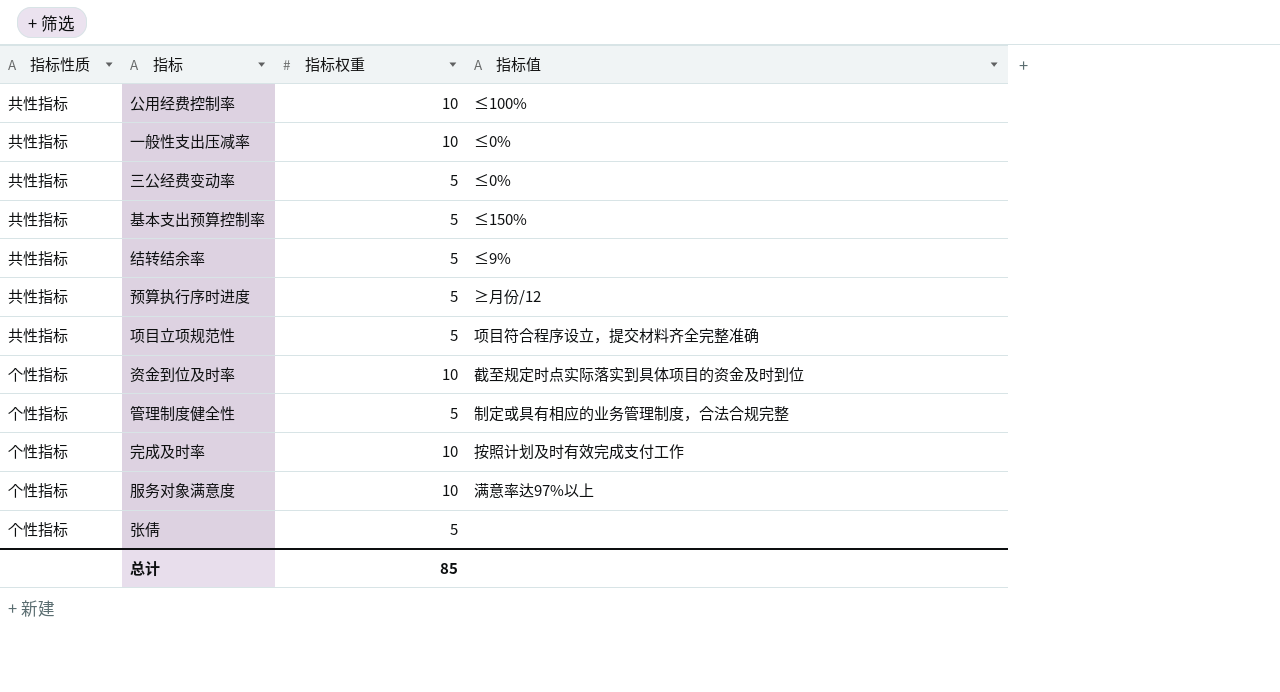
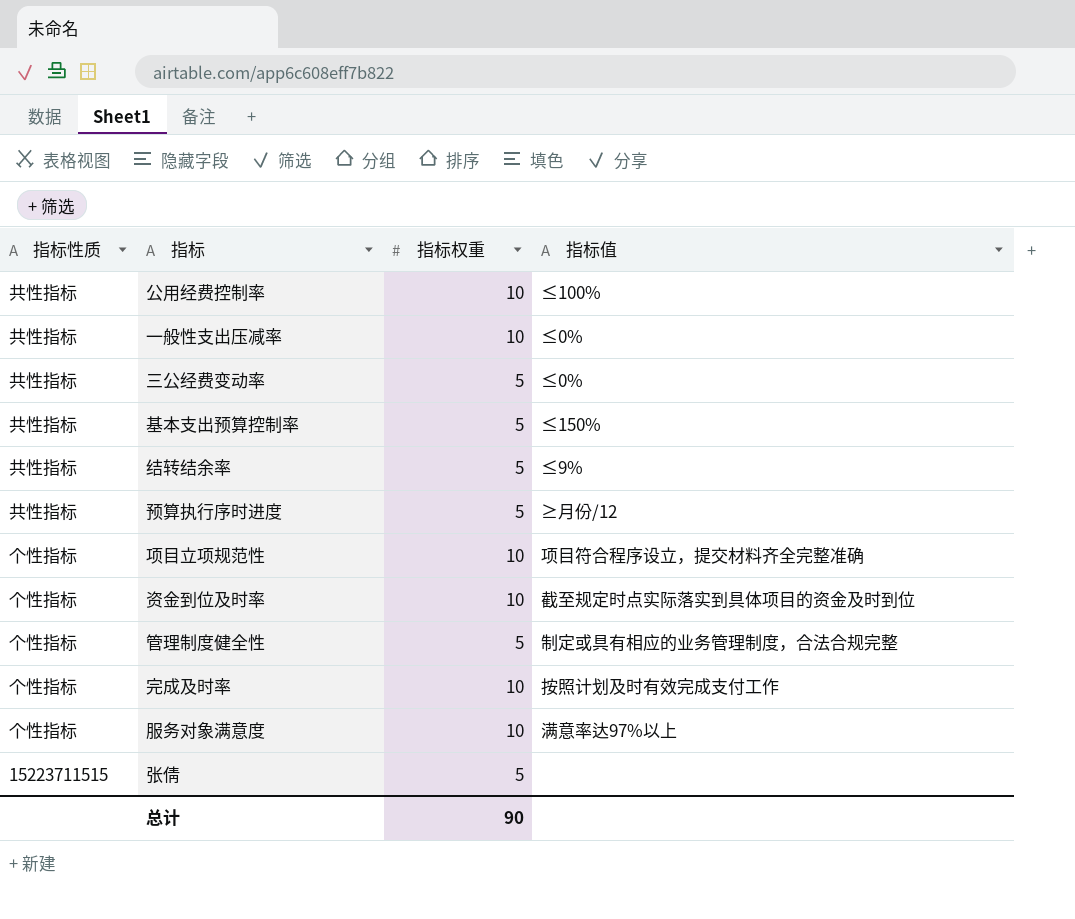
项目立项规范性 | 指标性质: 共性指标 -> 个性指标
项目立项规范性 | 指标权重: 5 -> 10
张倩 | 指标性质: 个性指标 -> 15223711515
总计 | 指标权重: 85 -> 90

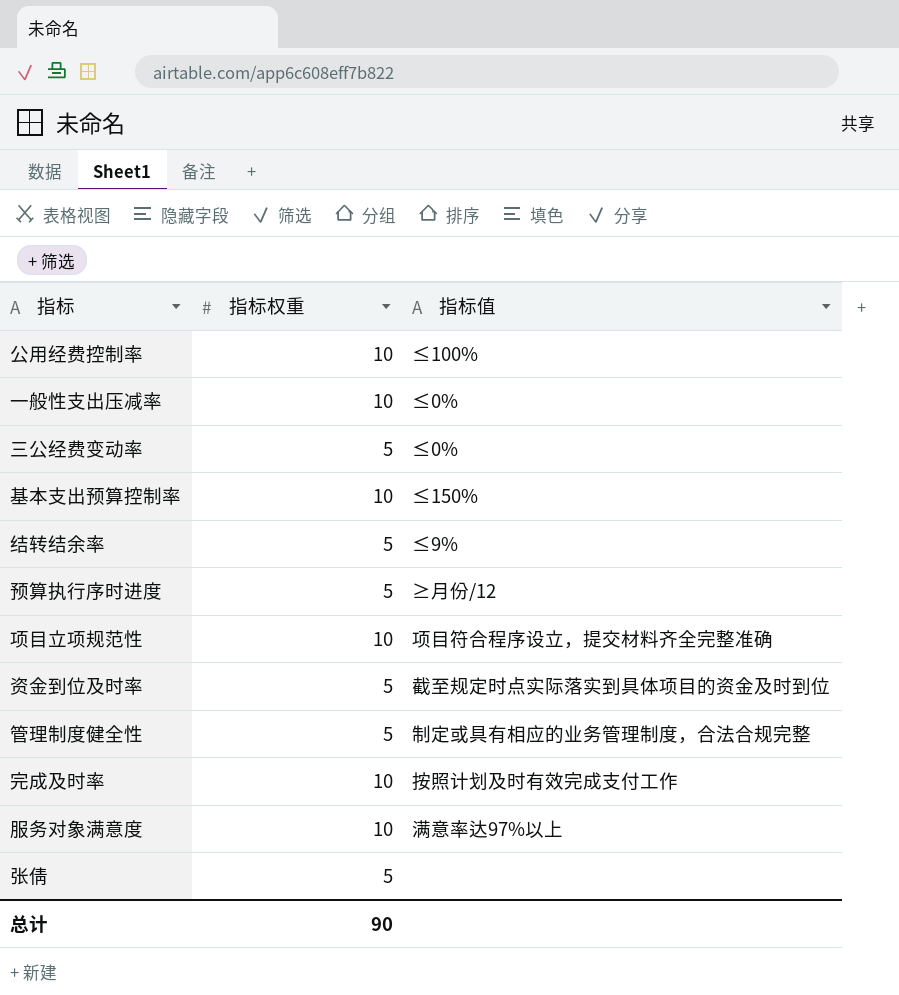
column 指标性质 | position: 1 -> none
基本支出预算控制率 | 指标权重: 5 -> 10
资金到位及时率 | 指标权重: 10 -> 5

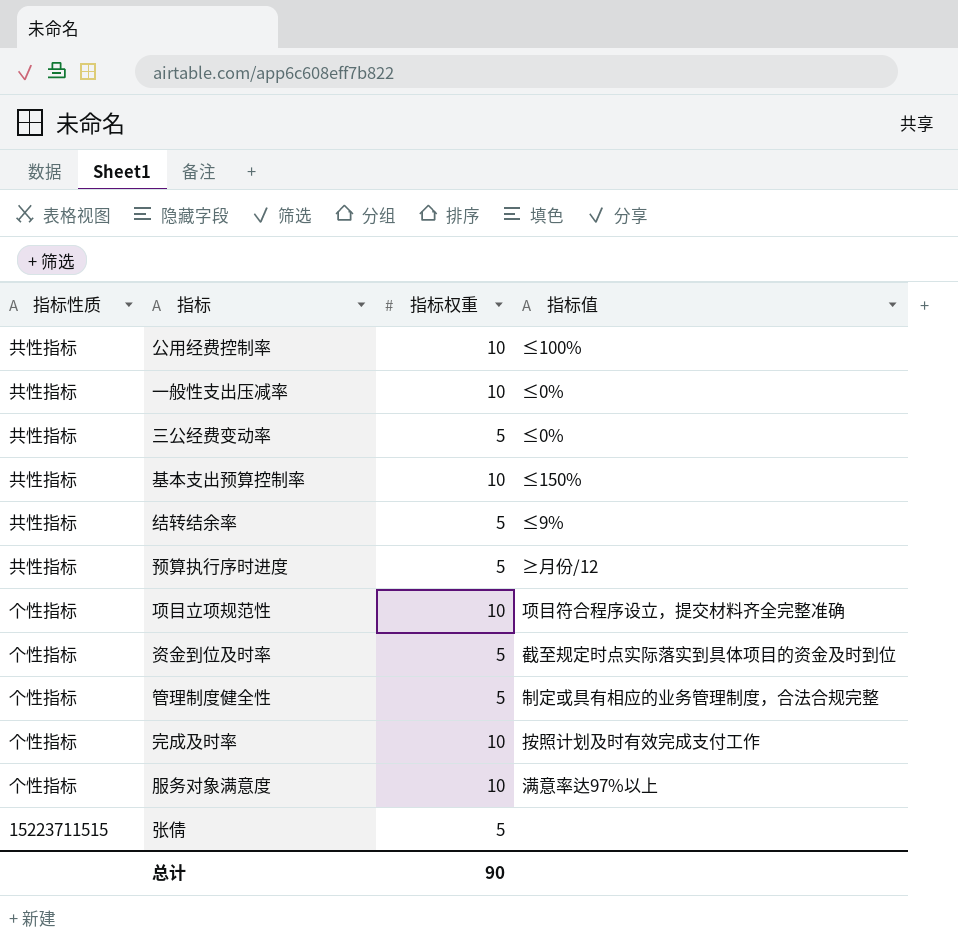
column 指标性质 | position: none -> 1

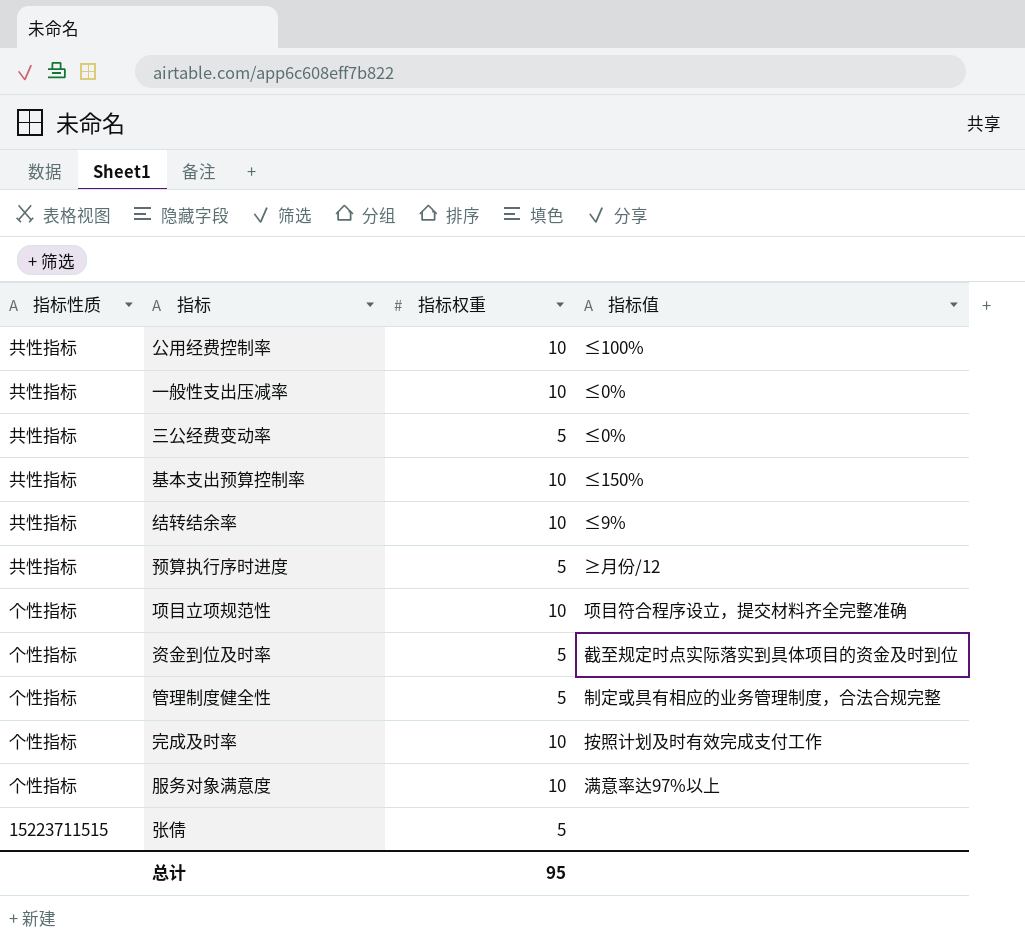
结转结余率 | 指标权重: 5 -> 10
总计 | 指标权重: 90 -> 95

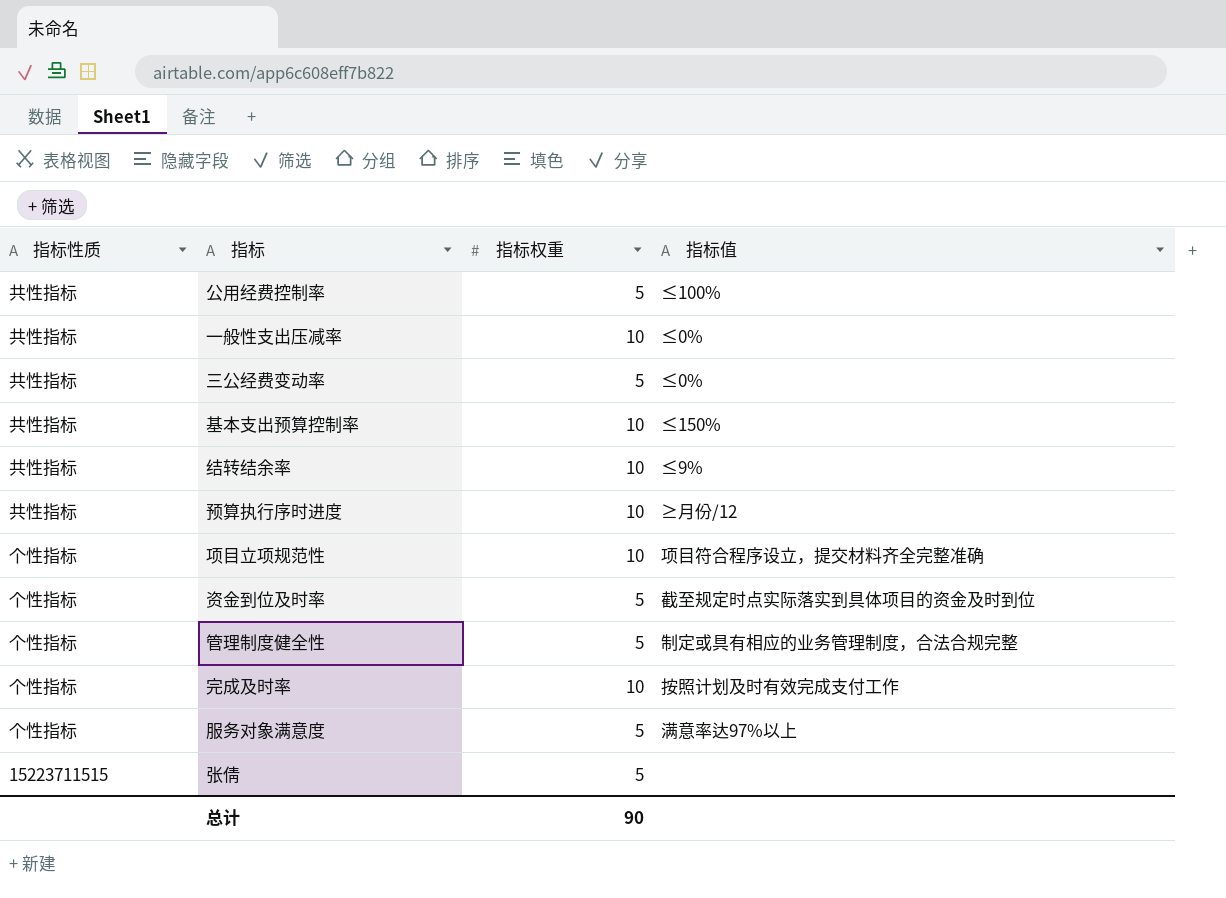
公用经费控制率 | 指标权重: 10 -> 5
预算执行序时进度 | 指标权重: 5 -> 10
服务对象满意度 | 指标权重: 10 -> 5
总计 | 指标权重: 95 -> 90

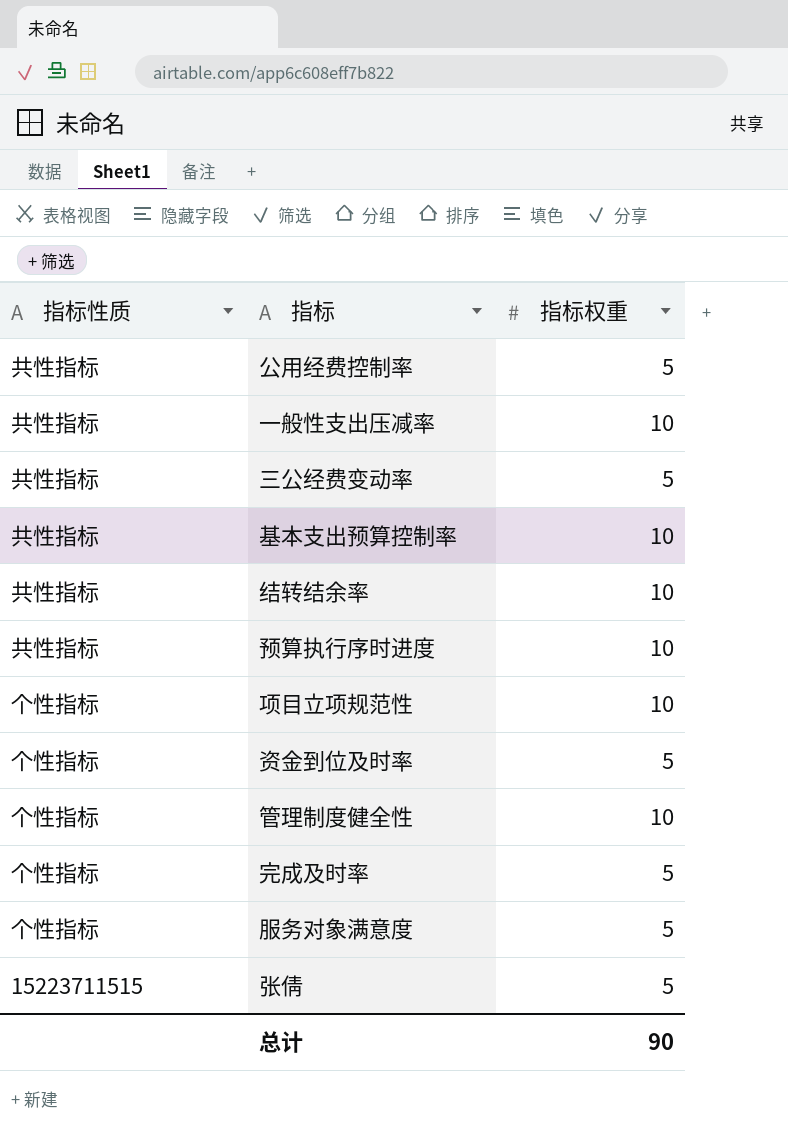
column 指标值 | position: 4 -> none
管理制度健全性 | 指标权重: 5 -> 10
完成及时率 | 指标权重: 10 -> 5

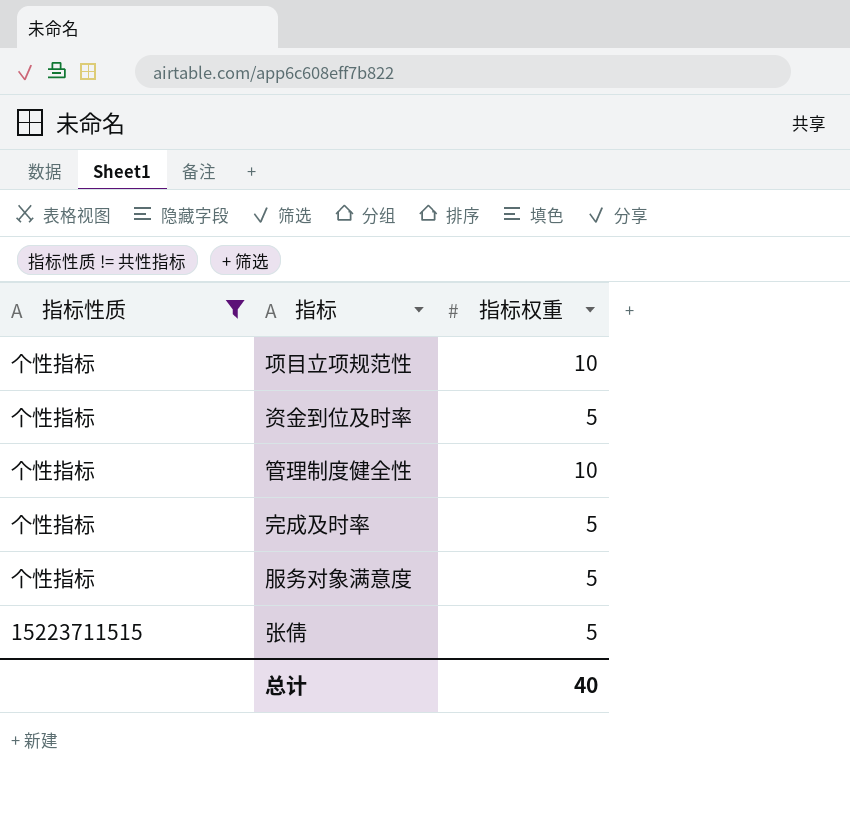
filter: none -> 指标性质 != 共性指标
总计 | 指标权重: 90 -> 40

